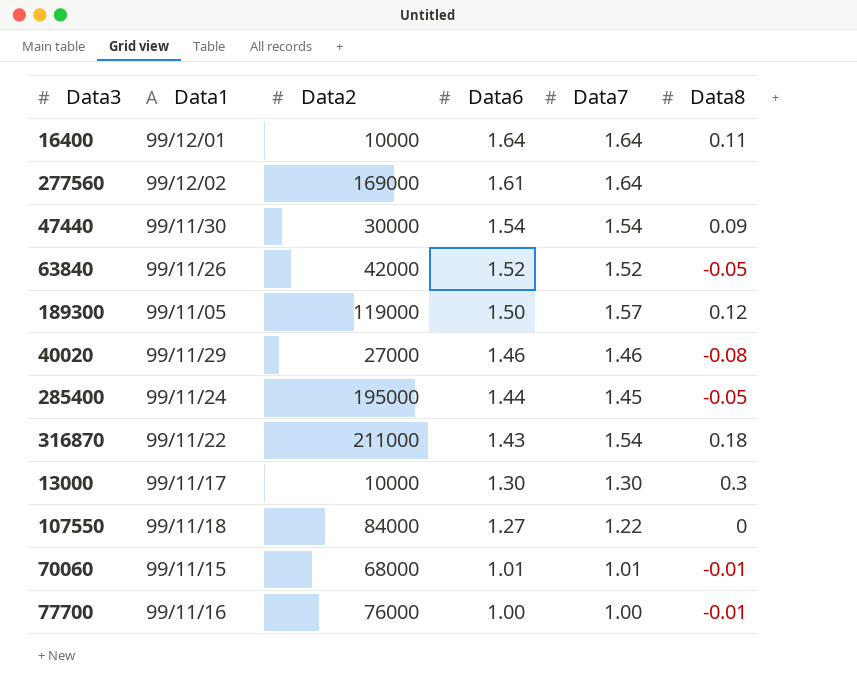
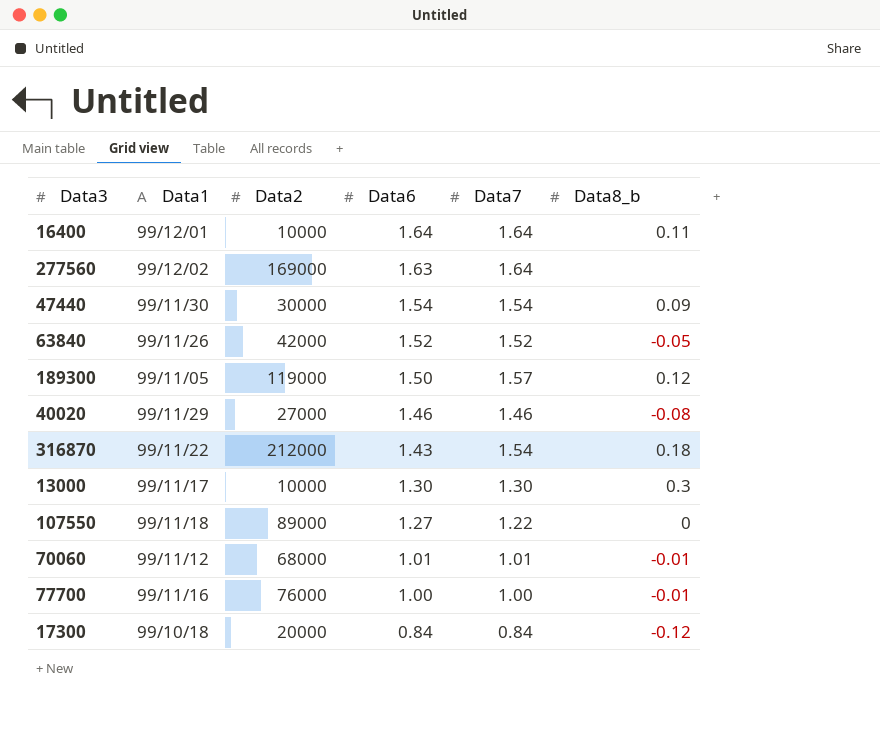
column name: Data8 -> Data8_b
row 285400: 99/11/24 | 195000 | 1.44 | 1.45 | -0.05 -> none
277560 | Data6: 1.61 -> 1.63
316870 | Data2: 211000 -> 212000
107550 | Data2: 84000 -> 89000
70060 | Data1: 99/11/15 -> 99/11/12
row 17300: none -> 99/10/18 | 20000 | 0.84 | 0.84 | -0.12

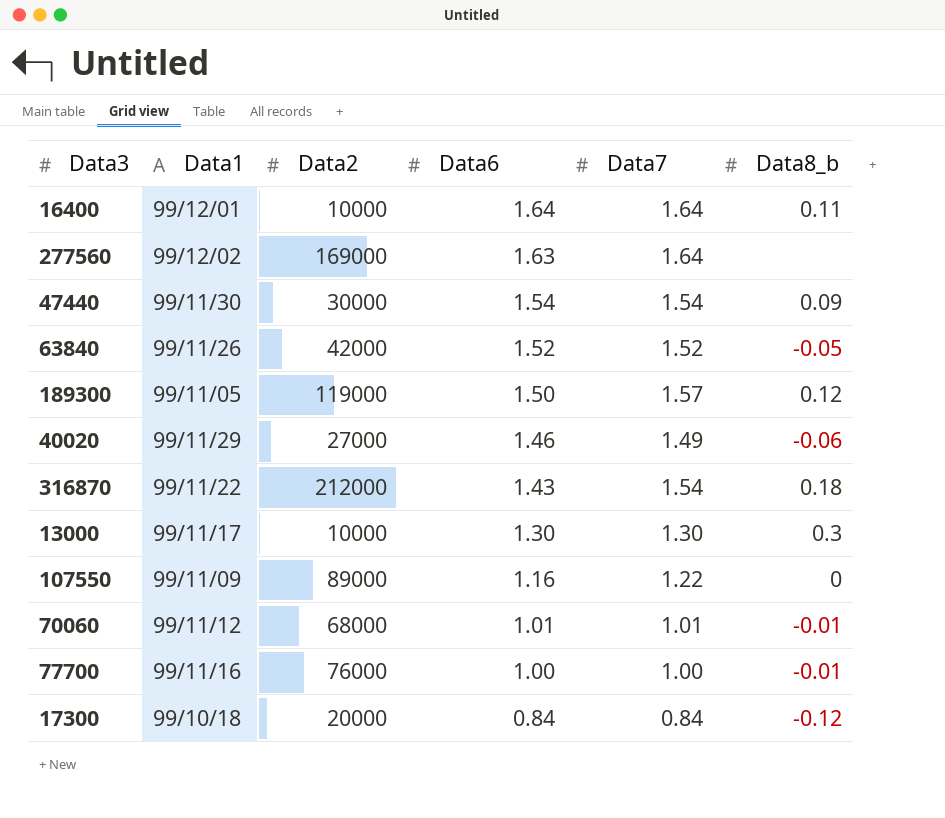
40020 | Data7: 1.46 -> 1.49
40020 | Data8_b: -0.08 -> -0.06
107550 | Data1: 99/11/18 -> 99/11/09
107550 | Data6: 1.27 -> 1.16

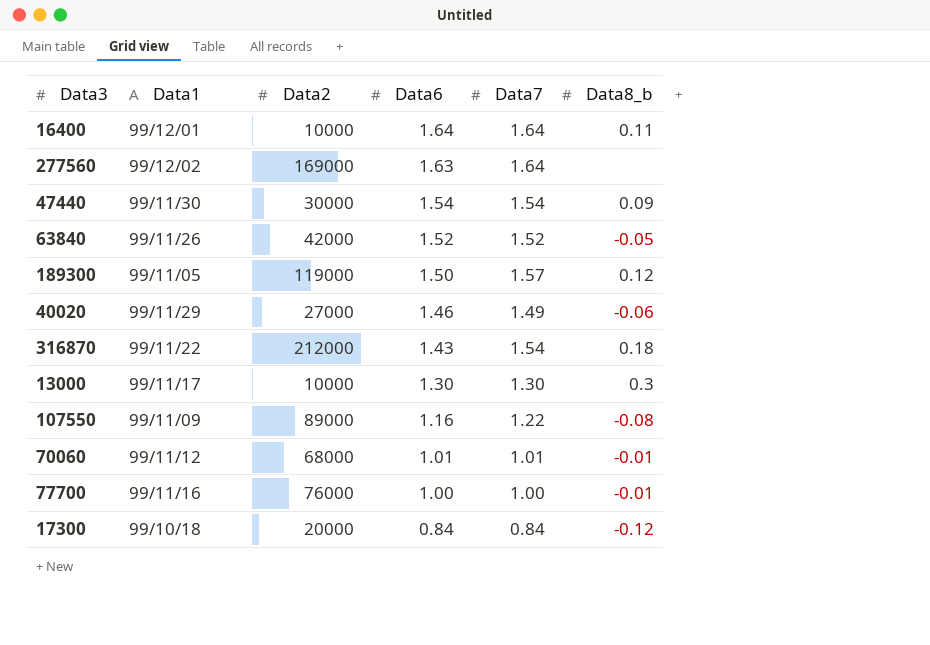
107550 | Data8_b: 0 -> -0.08

